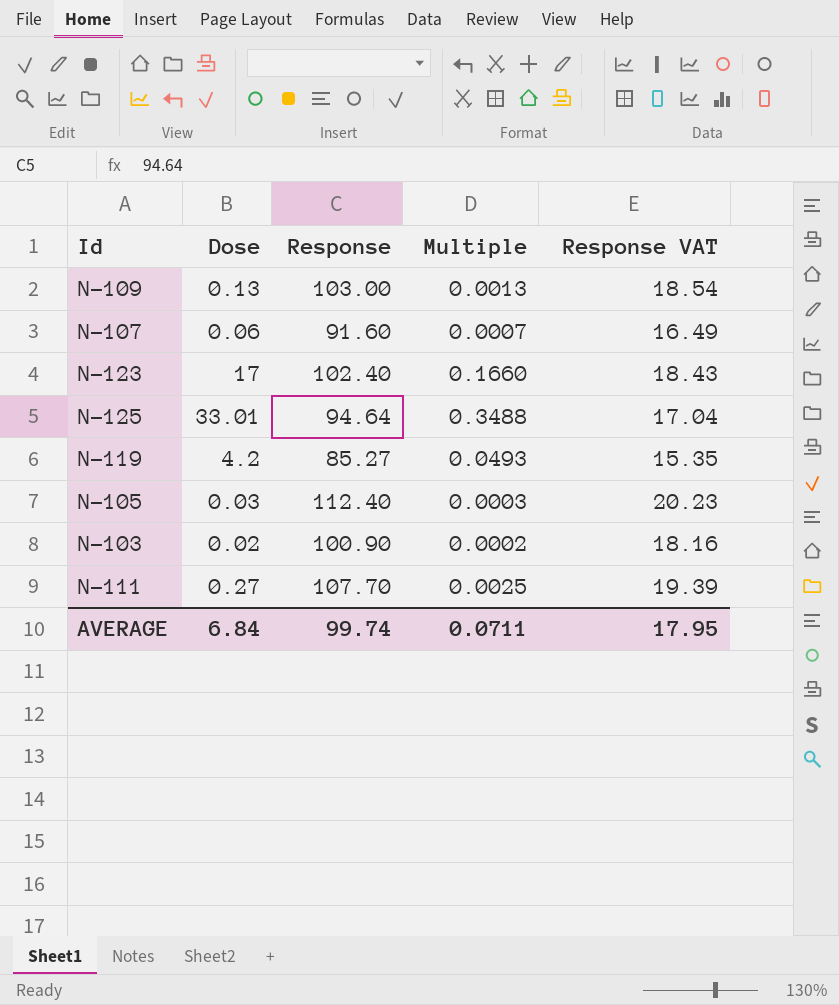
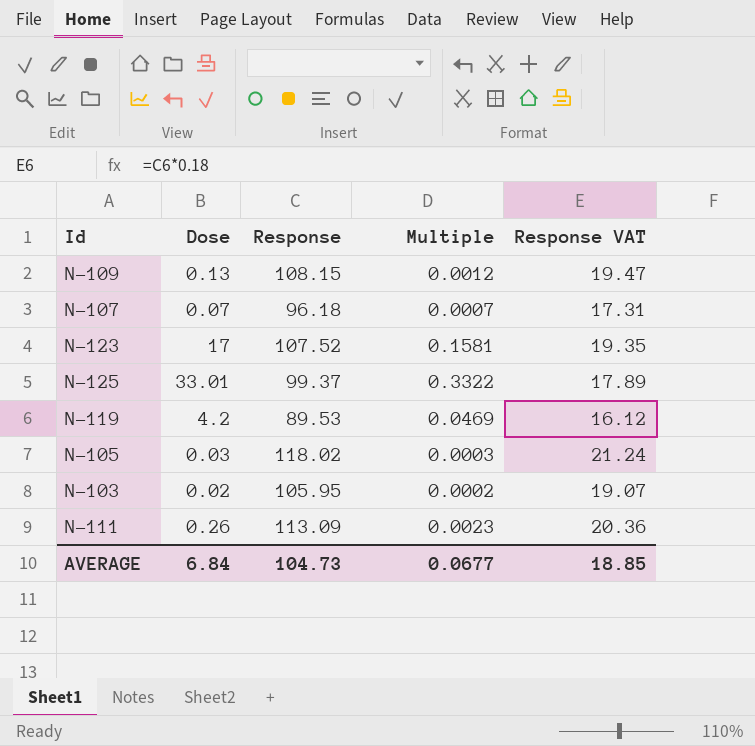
N-109 | Response: 103.00 -> 108.15
N-109 | Multiple: 0.0013 -> 0.0012
N-109 | Response VAT: 18.54 -> 19.47
N-107 | Dose: 0.06 -> 0.07
N-107 | Response: 91.60 -> 96.18
N-107 | Response VAT: 16.49 -> 17.31
N-123 | Response: 102.40 -> 107.52
N-123 | Multiple: 0.1660 -> 0.1581
N-123 | Response VAT: 18.43 -> 19.35
N-125 | Response: 94.64 -> 99.37
N-125 | Multiple: 0.3488 -> 0.3322
N-125 | Response VAT: 17.04 -> 17.89
N-119 | Response: 85.27 -> 89.53
N-119 | Multiple: 0.0493 -> 0.0469
N-119 | Response VAT: 15.35 -> 16.12
N-105 | Response: 112.40 -> 118.02
N-105 | Response VAT: 20.23 -> 21.24
N-103 | Response: 100.90 -> 105.95
N-103 | Response VAT: 18.16 -> 19.07
N-111 | Dose: 0.27 -> 0.26
N-111 | Response: 107.70 -> 113.09
N-111 | Multiple: 0.0025 -> 0.0023
N-111 | Response VAT: 19.39 -> 20.36
AVERAGE | Response: 99.74 -> 104.73
AVERAGE | Multiple: 0.0711 -> 0.0677
AVERAGE | Response VAT: 17.95 -> 18.85

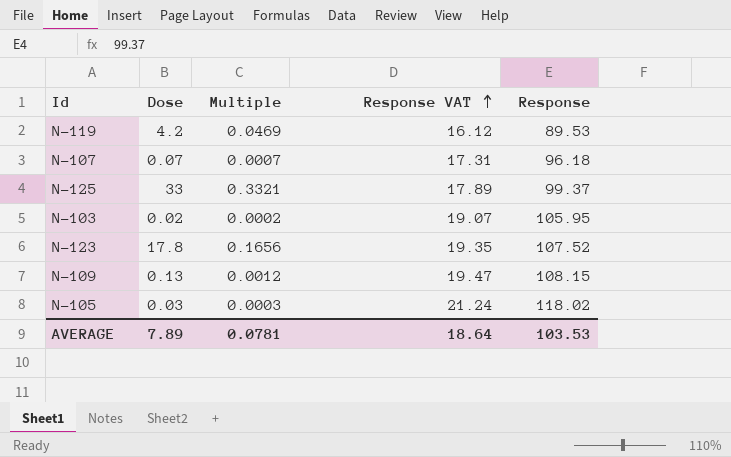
row order: none -> Response VAT ascending
column Response | position: 3 -> 5
row N-111: 0.26 | 113.09 | 0.0023 | 20.36 -> none
N-125 | Dose: 33.01 -> 33
N-125 | Multiple: 0.3322 -> 0.3321
N-123 | Dose: 17 -> 17.8
N-123 | Multiple: 0.1581 -> 0.1656
AVERAGE | Dose: 6.84 -> 7.89
AVERAGE | Multiple: 0.0677 -> 0.0781
AVERAGE | Response VAT: 18.85 -> 18.64
AVERAGE | Response: 104.73 -> 103.53

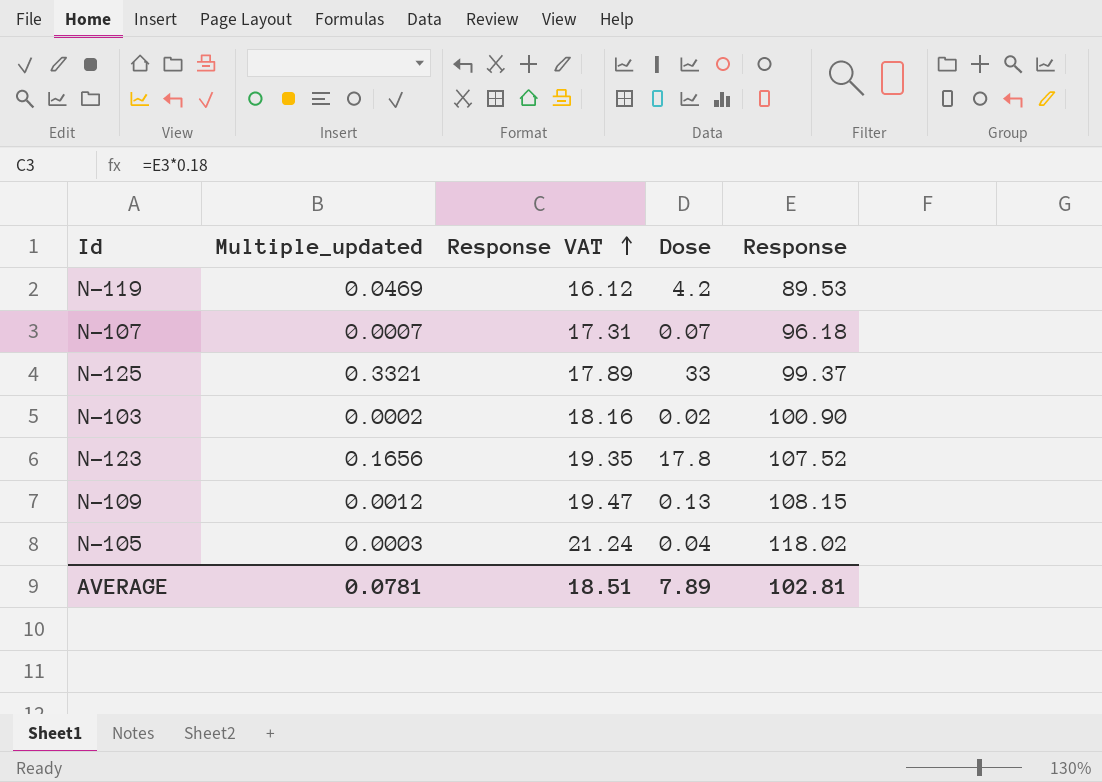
column name: Multiple -> Multiple_updated
column Dose | position: 2 -> 4
N-103 | Response VAT: 19.07 -> 18.16
N-103 | Response: 105.95 -> 100.90
N-105 | Dose: 0.03 -> 0.04
AVERAGE | Response VAT: 18.64 -> 18.51
AVERAGE | Response: 103.53 -> 102.81

